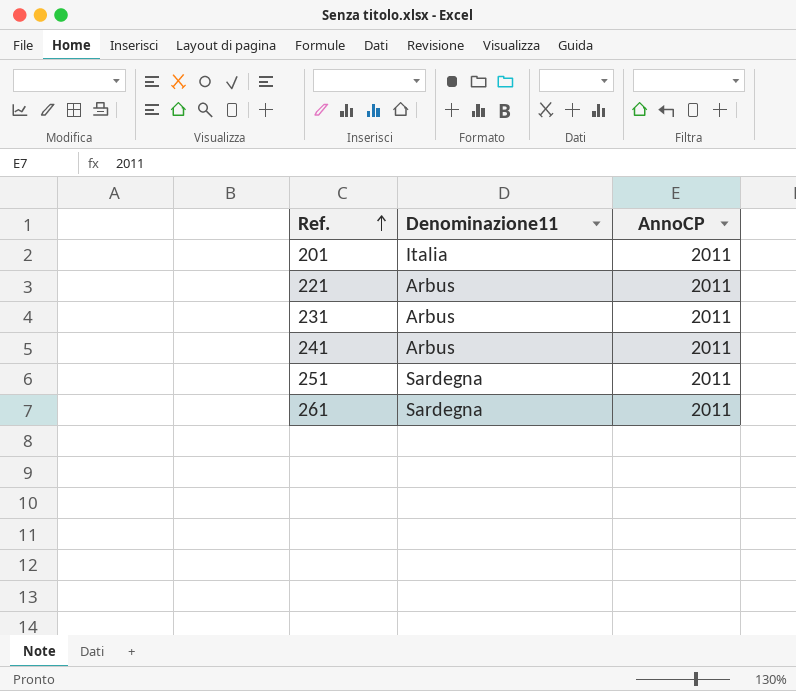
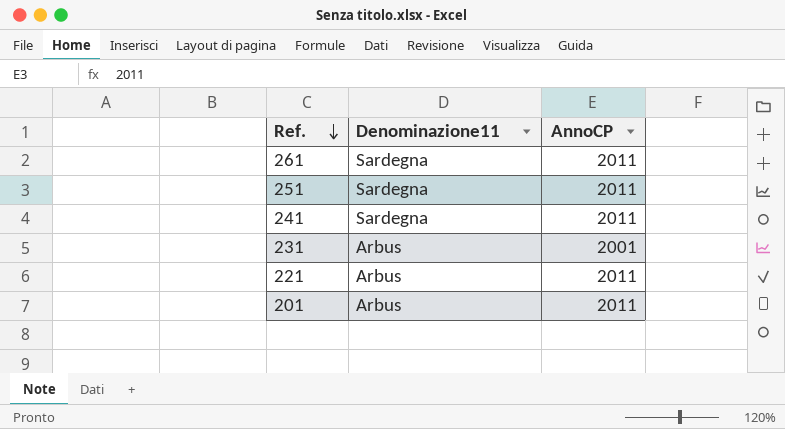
row order: Ref. ascending -> Ref. descending
241 | Denominazione11: Arbus -> Sardegna
231 | AnnoCP: 2011 -> 2001
201 | Denominazione11: Italia -> Arbus

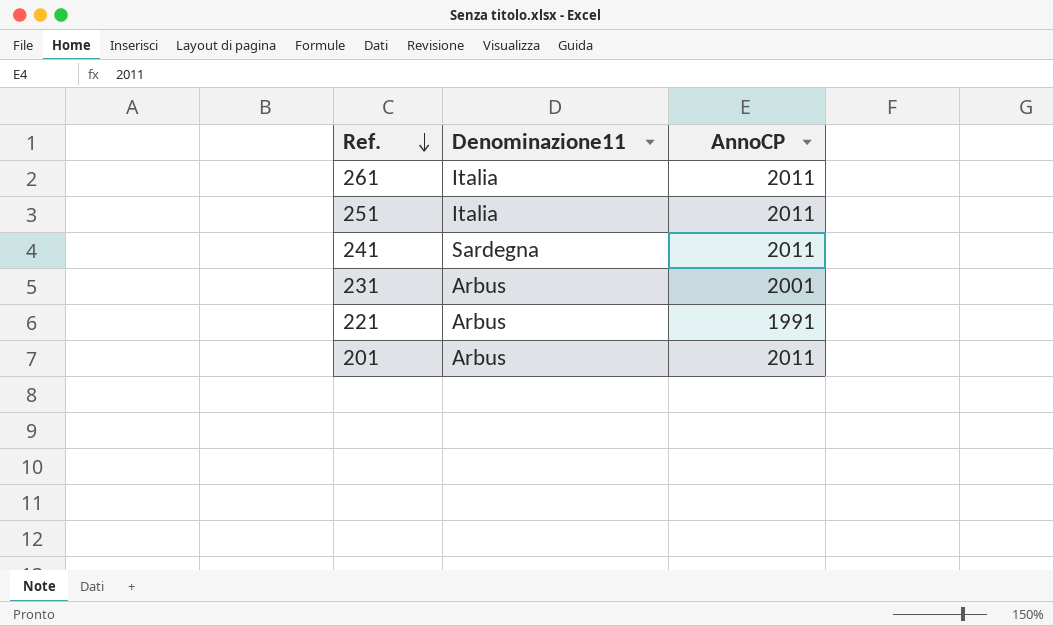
261 | Denominazione11: Sardegna -> Italia
251 | Denominazione11: Sardegna -> Italia
221 | AnnoCP: 2011 -> 1991

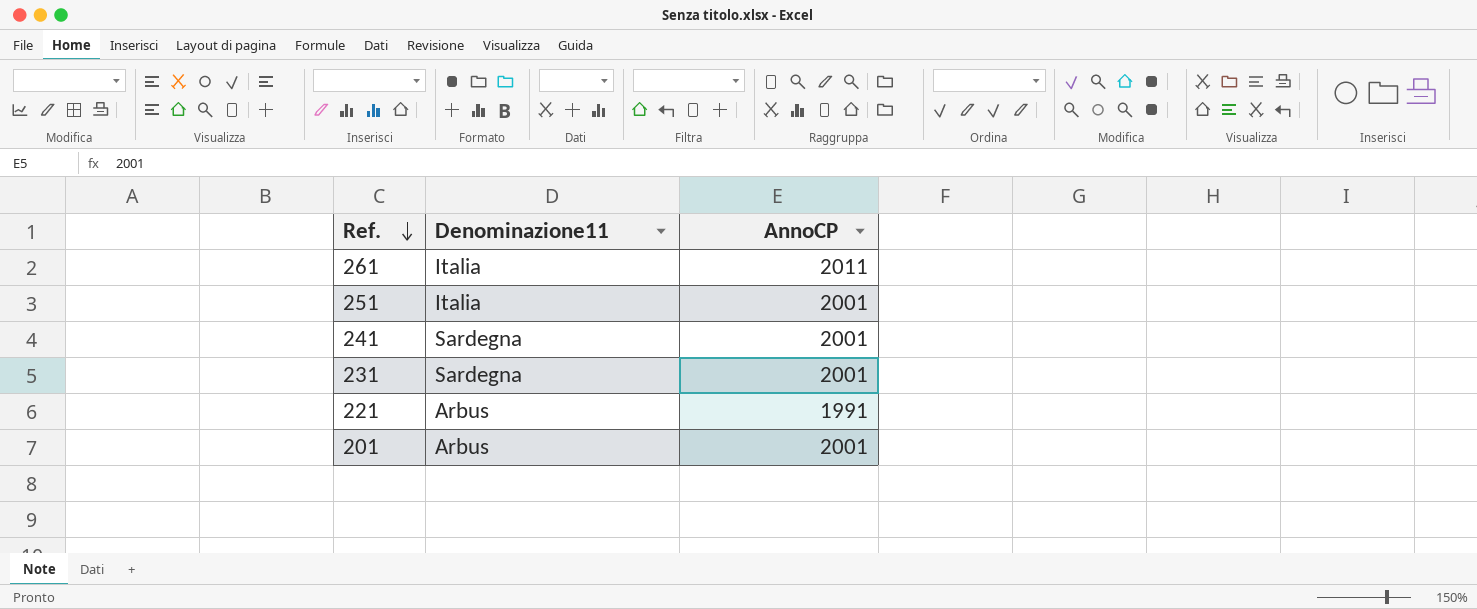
251 | AnnoCP: 2011 -> 2001
241 | AnnoCP: 2011 -> 2001
231 | Denominazione11: Arbus -> Sardegna
201 | AnnoCP: 2011 -> 2001

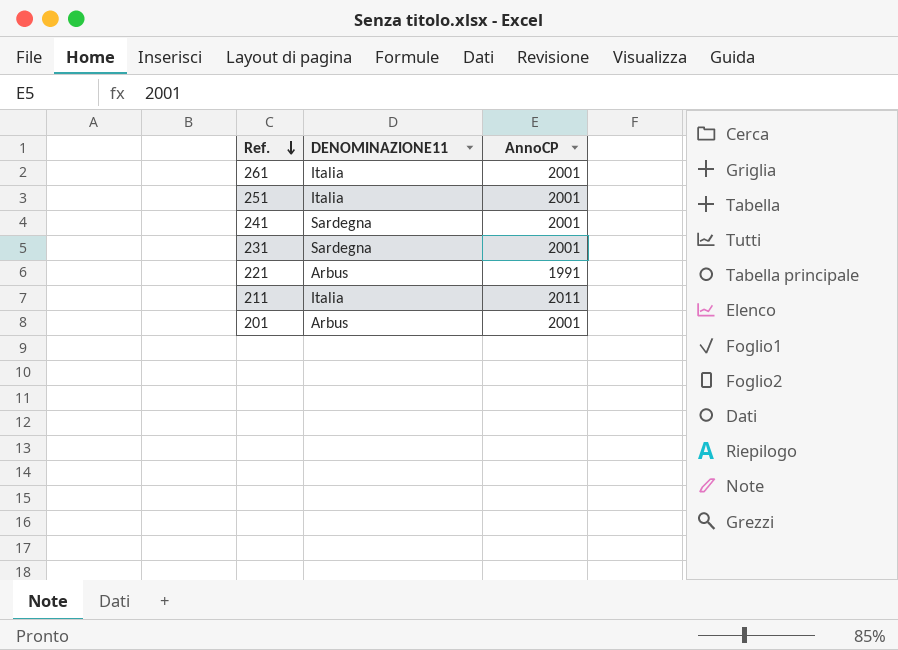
column name: Denominazione11 -> DENOMINAZIONE11
261 | AnnoCP: 2011 -> 2001
row 211: none -> Italia | 2011

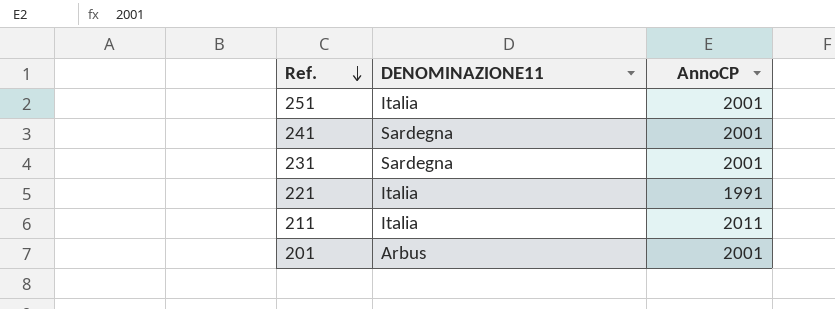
row 261: Italia | 2001 -> none
221 | DENOMINAZIONE11: Arbus -> Italia

